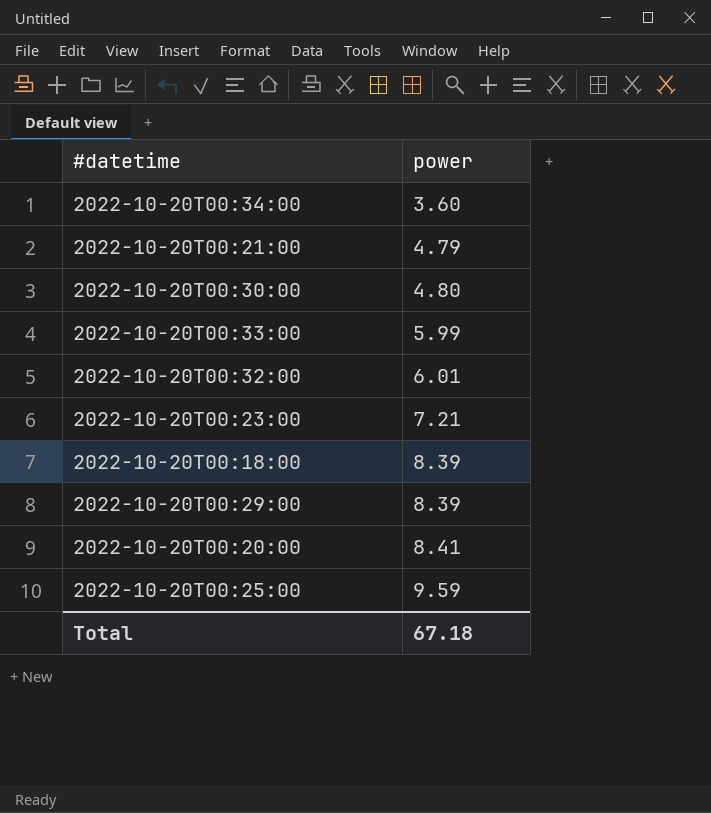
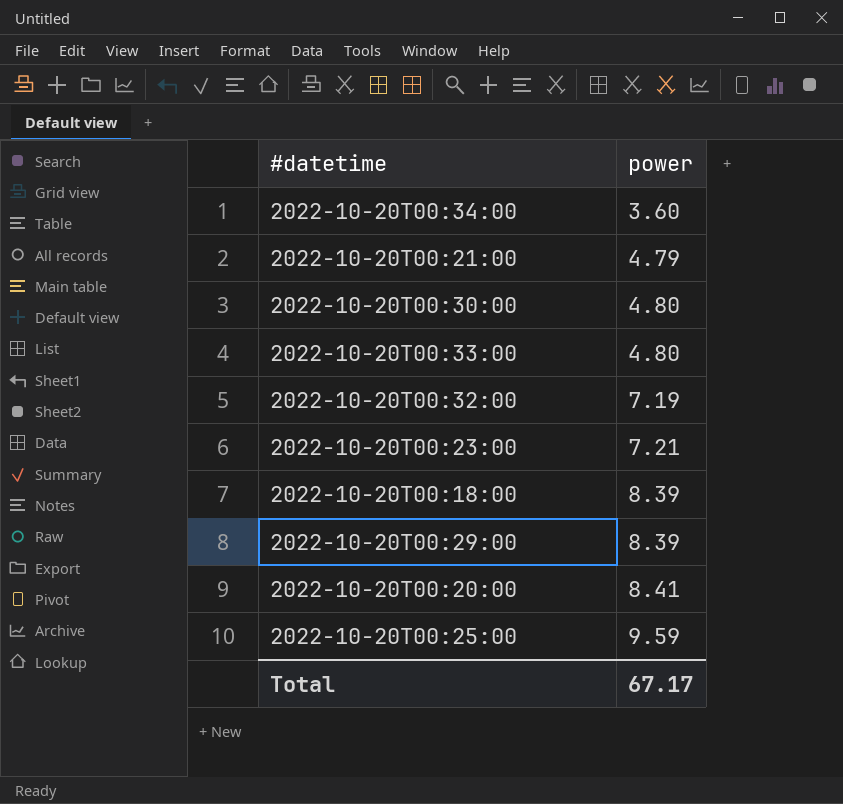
2022-10-20T00:33:00 | power: 5.99 -> 4.80
2022-10-20T00:32:00 | power: 6.01 -> 7.19
Total | power: 67.18 -> 67.17

